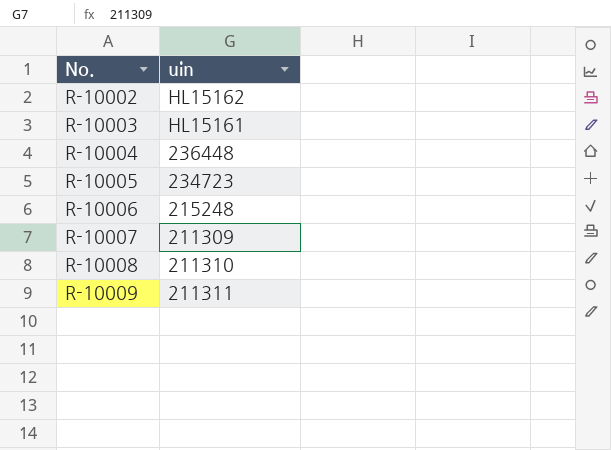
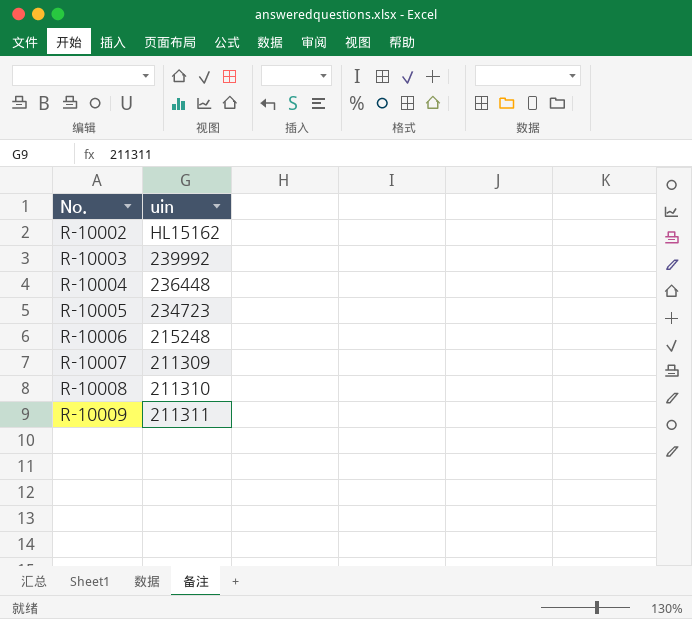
R-10003 | uin: HL15161 -> 239992

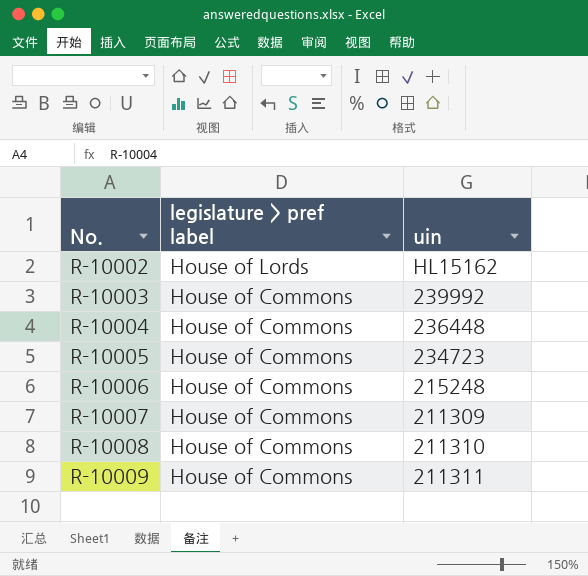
column legislature > pref label | position: none -> 2

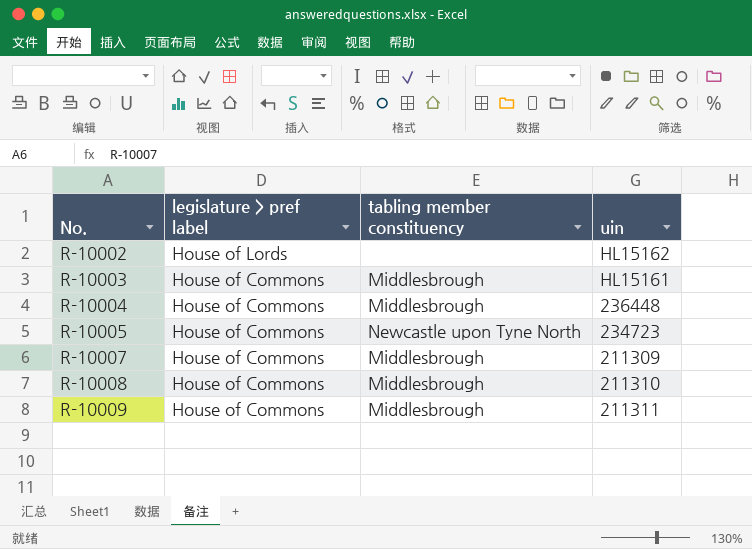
column tabling member constituency | position: none -> 3
row R-10006: House of Commons | 215248 -> none
R-10003 | uin: 239992 -> HL15161

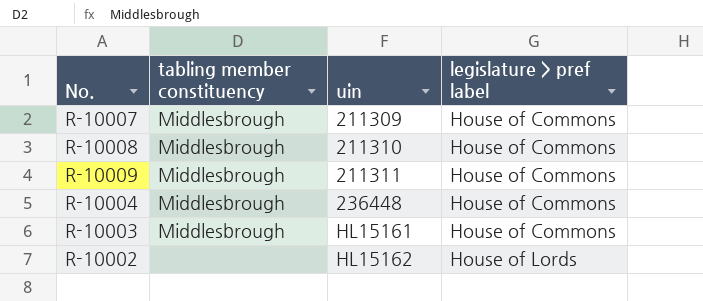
row order: No. ascending -> uin ascending
column legislature > pref label | position: 2 -> 4
row R-10005: House of Commons | Newcastle upon Tyne North | 234723 -> none

